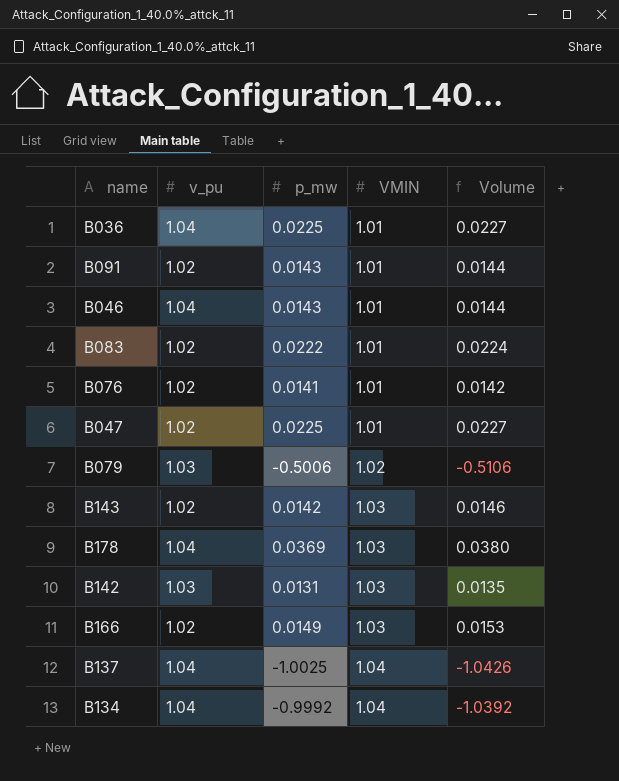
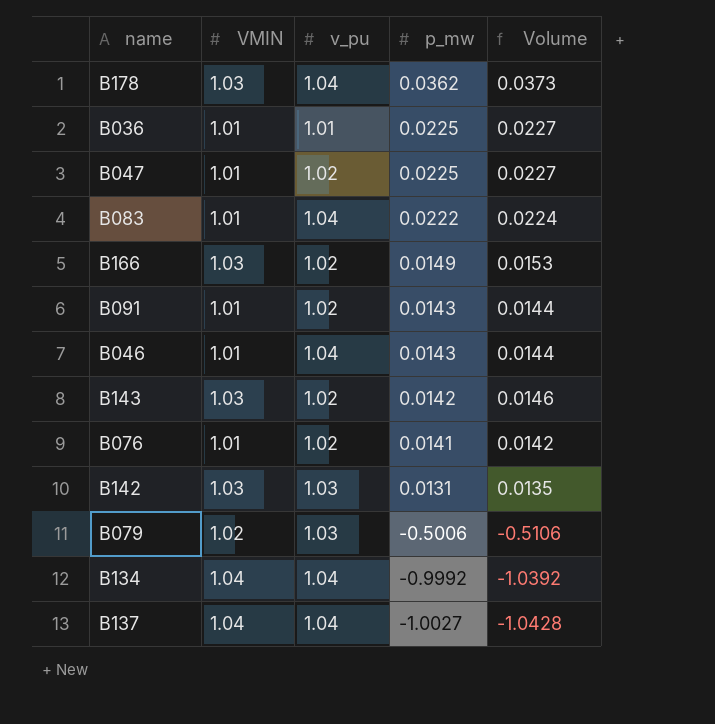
row order: VMIN ascending -> p_mw descending
column VMIN | position: 4 -> 2
B178 | p_mw: 0.0369 -> 0.0362
B178 | Volume: 0.0380 -> 0.0373
B036 | v_pu: 1.04 -> 1.01
B083 | v_pu: 1.02 -> 1.04
B137 | p_mw: -1.0025 -> -1.0027
B137 | Volume: -1.0426 -> -1.0428

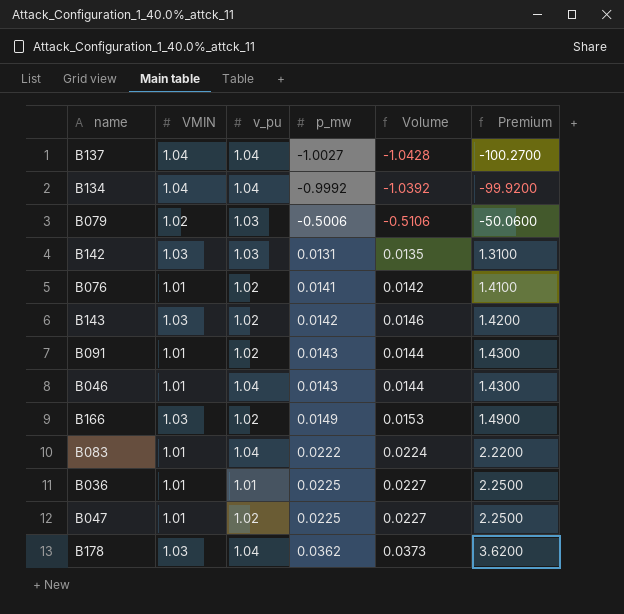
row order: p_mw descending -> p_mw ascending
column Premium | formula: none -> [p_mw] * 100

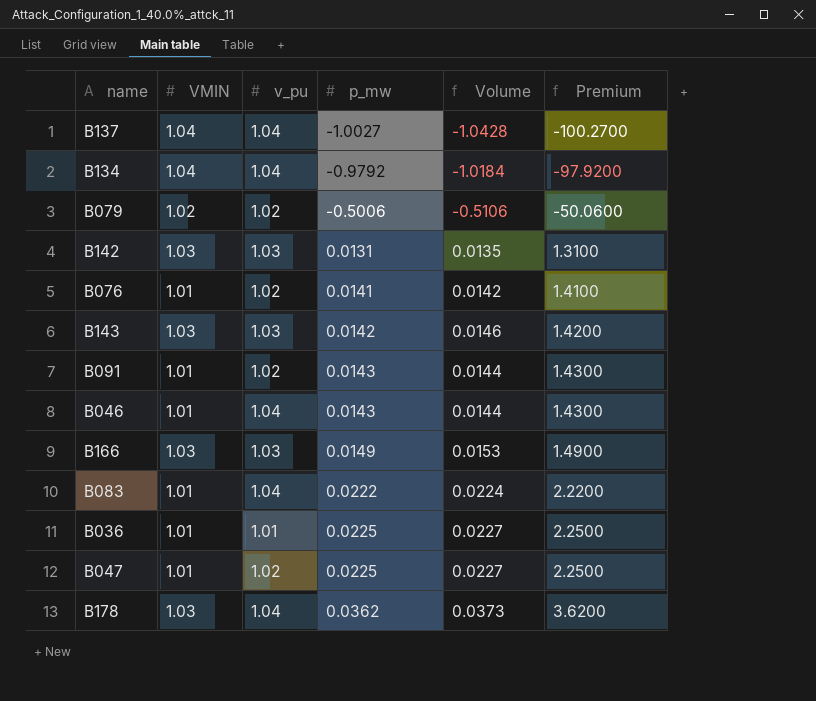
B134 | p_mw: -0.9992 -> -0.9792
B134 | Volume: -1.0392 -> -1.0184
B134 | Premium: -99.9200 -> -97.9200
B079 | v_pu: 1.03 -> 1.02
B143 | v_pu: 1.02 -> 1.03
B166 | v_pu: 1.02 -> 1.03

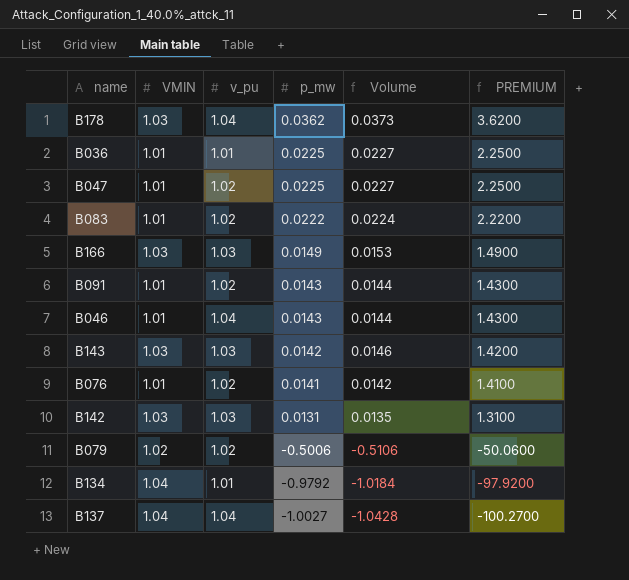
row order: p_mw ascending -> p_mw descending
column name: Premium -> PREMIUM
B083 | v_pu: 1.04 -> 1.02
B134 | v_pu: 1.04 -> 1.01

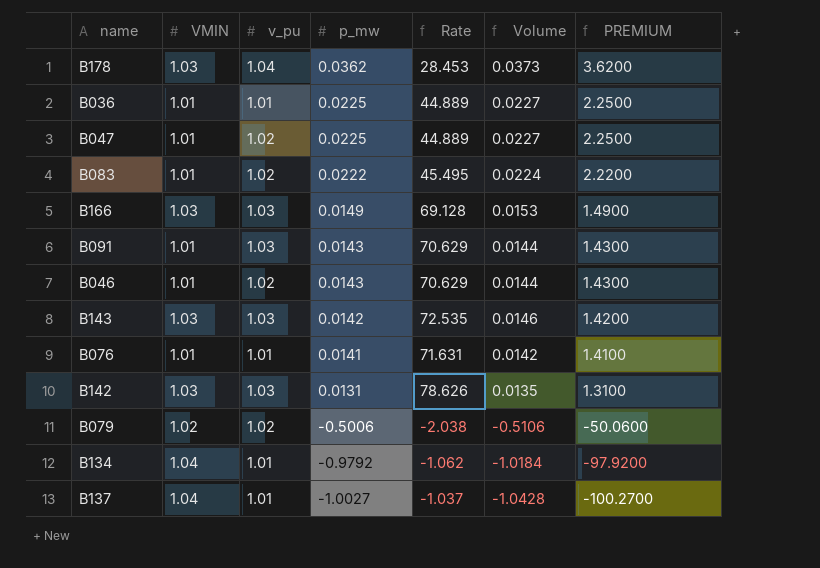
column Rate | formula: none -> [VMIN] / [p_mw]
B091 | v_pu: 1.02 -> 1.03
B046 | v_pu: 1.04 -> 1.02
B076 | v_pu: 1.02 -> 1.01
B137 | v_pu: 1.04 -> 1.01

